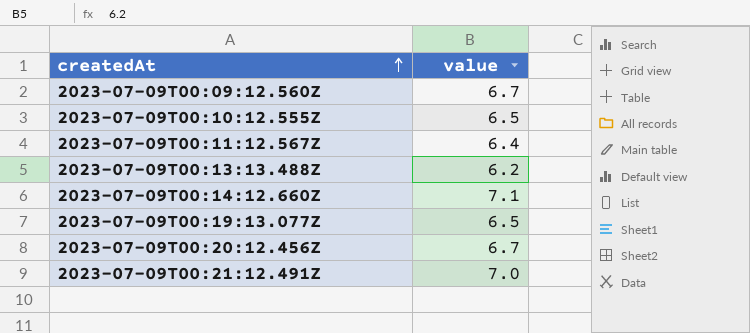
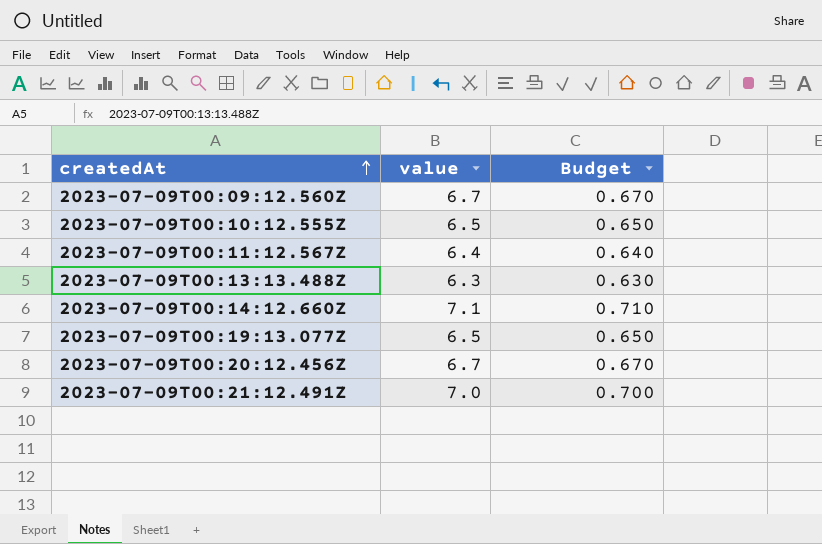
column Budget | formula: none -> [value] * 0.1
2023-07-09T00:13:13.488Z | value: 6.2 -> 6.3

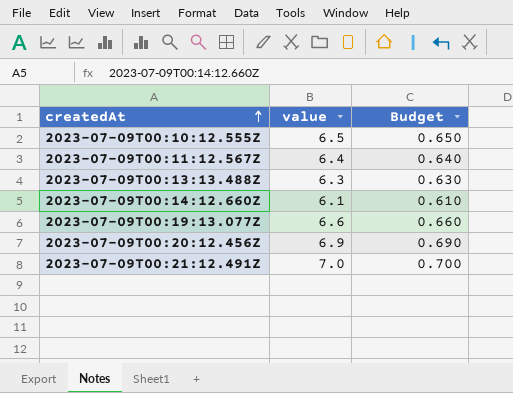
row 2023-07-09T00:09:12.560Z: 6.7 | 0.670 -> none
2023-07-09T00:14:12.660Z | value: 7.1 -> 6.1
2023-07-09T00:14:12.660Z | Budget: 0.710 -> 0.610
2023-07-09T00:19:13.077Z | value: 6.5 -> 6.6
2023-07-09T00:19:13.077Z | Budget: 0.650 -> 0.660
2023-07-09T00:20:12.456Z | value: 6.7 -> 6.9
2023-07-09T00:20:12.456Z | Budget: 0.670 -> 0.690

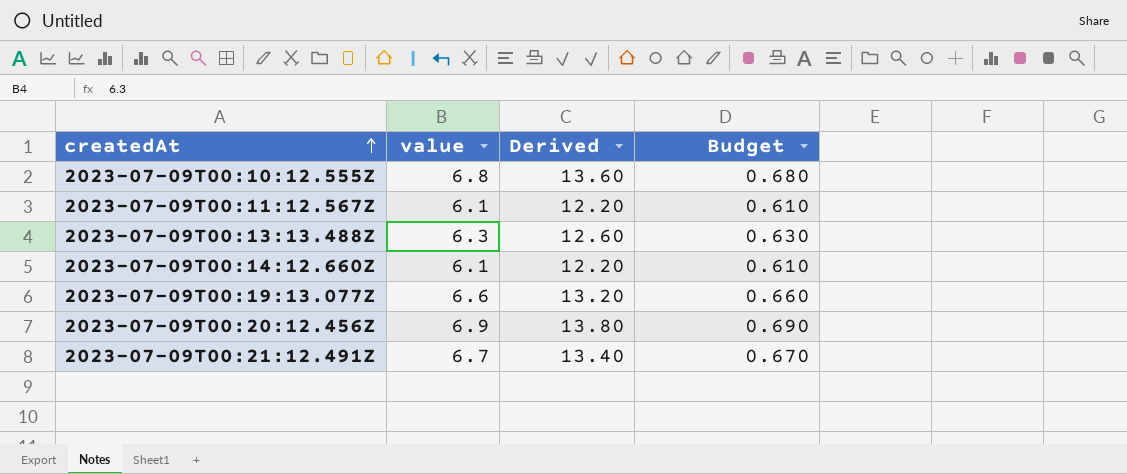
column Derived | formula: none -> [value] * 2
2023-07-09T00:10:12.555Z | value: 6.5 -> 6.8
2023-07-09T00:10:12.555Z | Budget: 0.650 -> 0.680
2023-07-09T00:11:12.567Z | value: 6.4 -> 6.1
2023-07-09T00:11:12.567Z | Budget: 0.640 -> 0.610
2023-07-09T00:21:12.491Z | value: 7.0 -> 6.7
2023-07-09T00:21:12.491Z | Budget: 0.700 -> 0.670

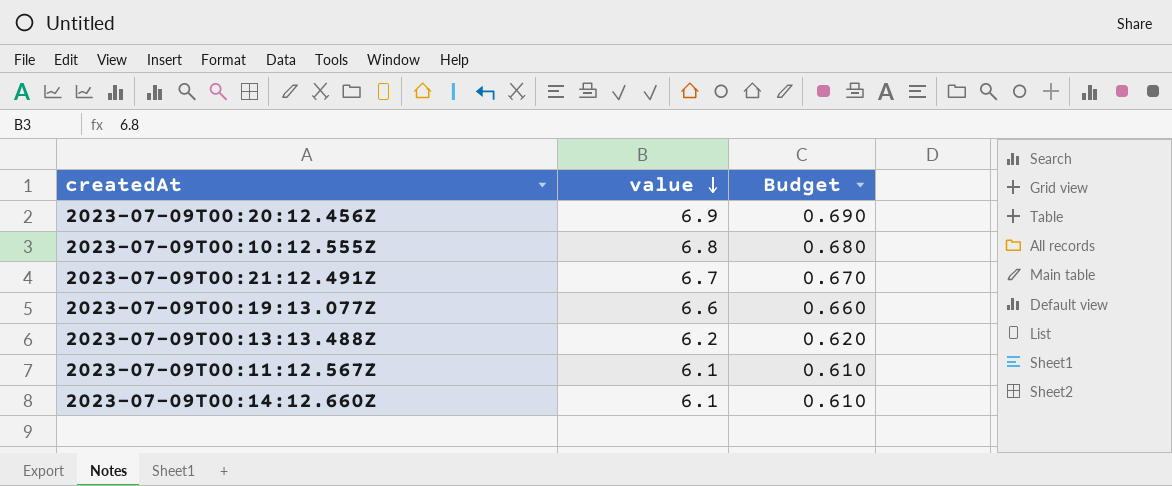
row order: createdAt ascending -> value descending
column Derived | formula: [value] * 2 -> none
2023-07-09T00:13:13.488Z | value: 6.3 -> 6.2
2023-07-09T00:13:13.488Z | Budget: 0.630 -> 0.620

